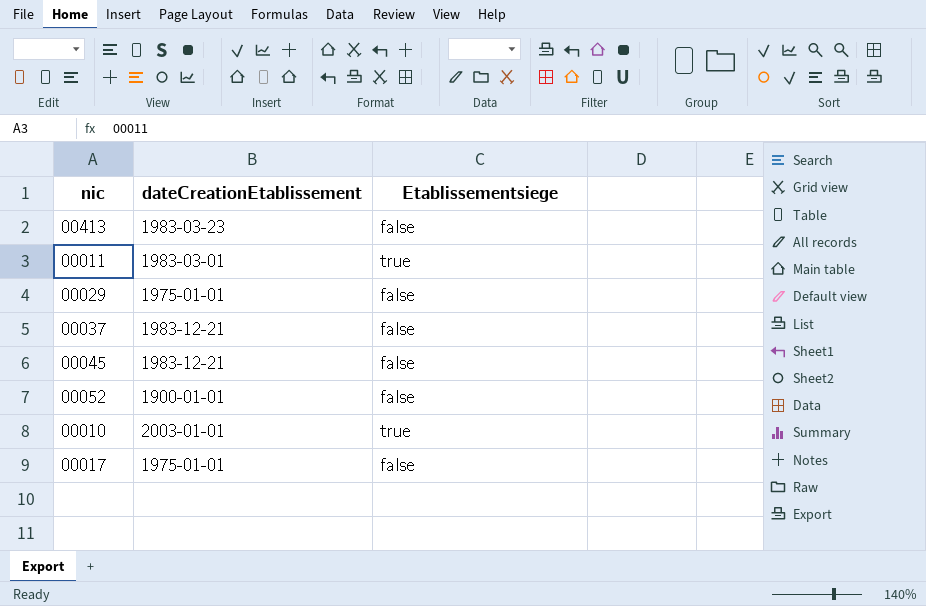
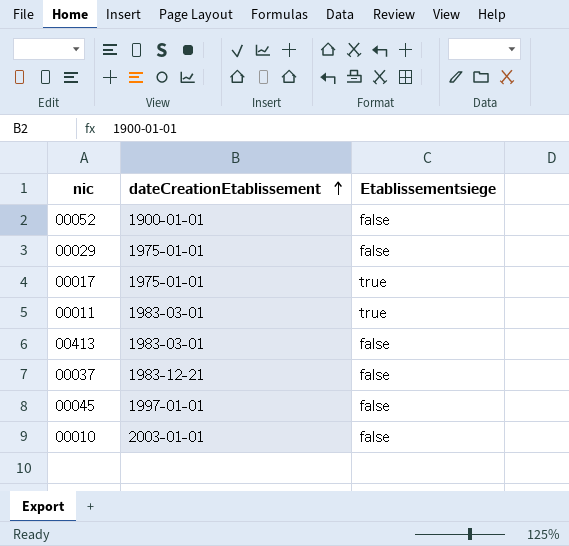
row order: none -> dateCreationEtablissement ascending
00017 | Etablissementsiege: false -> true
00413 | dateCreationEtablissement: 1983-03-23 -> 1983-03-01
00045 | dateCreationEtablissement: 1983-12-21 -> 1997-01-01
00010 | Etablissementsiege: true -> false

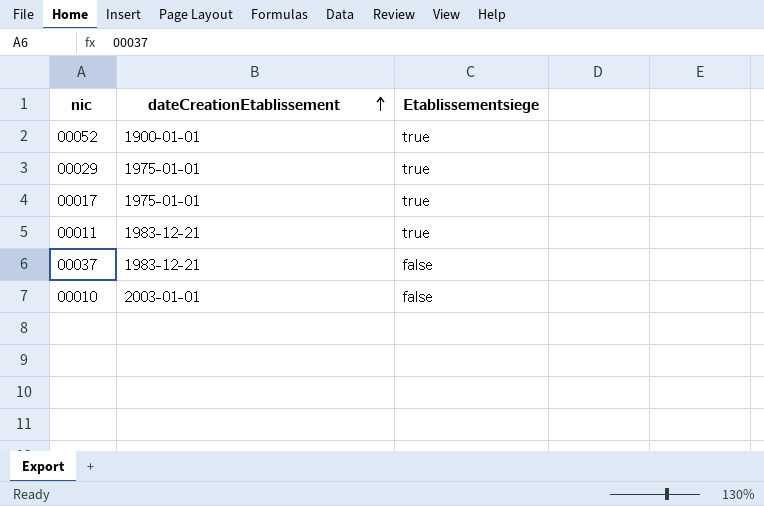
row 00413: 1983-03-01 | false -> none
row 00045: 1997-01-01 | false -> none
00052 | Etablissementsiege: false -> true
00029 | Etablissementsiege: false -> true
00011 | dateCreationEtablissement: 1983-03-01 -> 1983-12-21

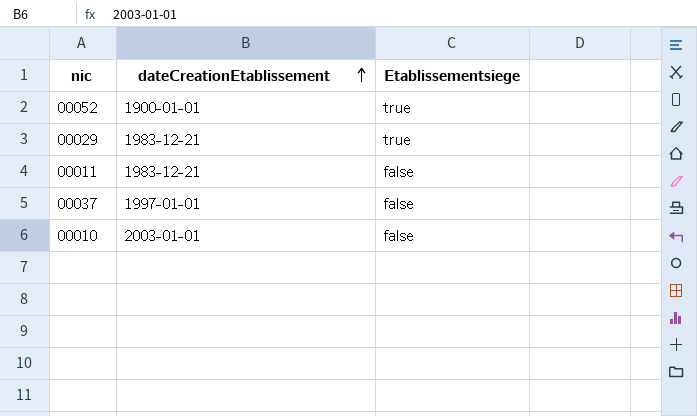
row 00017: 1975-01-01 | true -> none
00029 | dateCreationEtablissement: 1975-01-01 -> 1983-12-21
00011 | Etablissementsiege: true -> false
00037 | dateCreationEtablissement: 1983-12-21 -> 1997-01-01

